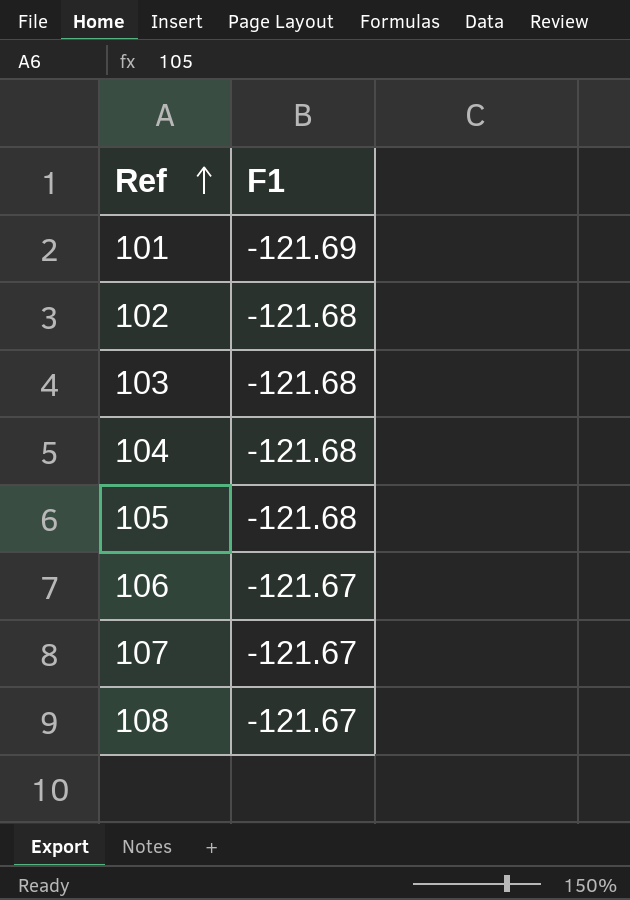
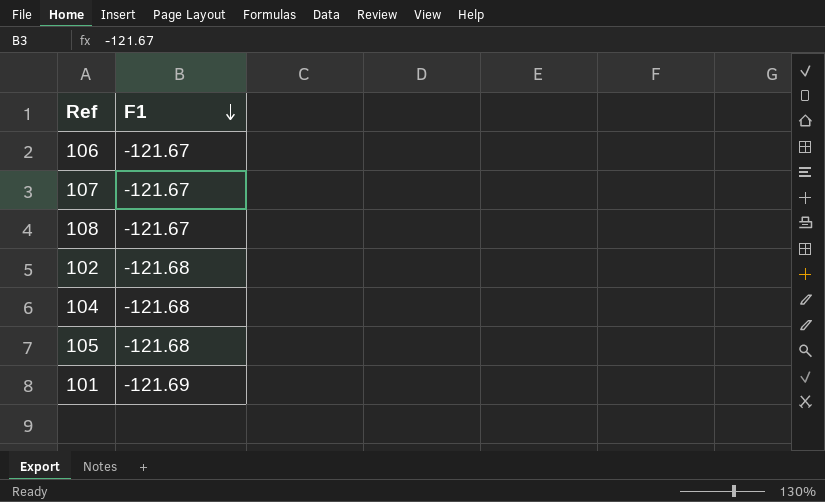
row order: Ref ascending -> F1 descending
row 103: -121.68 -> none

